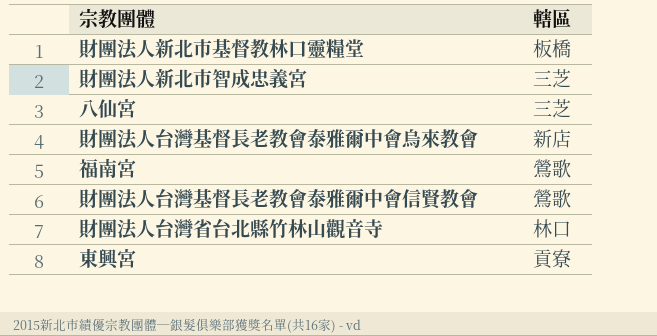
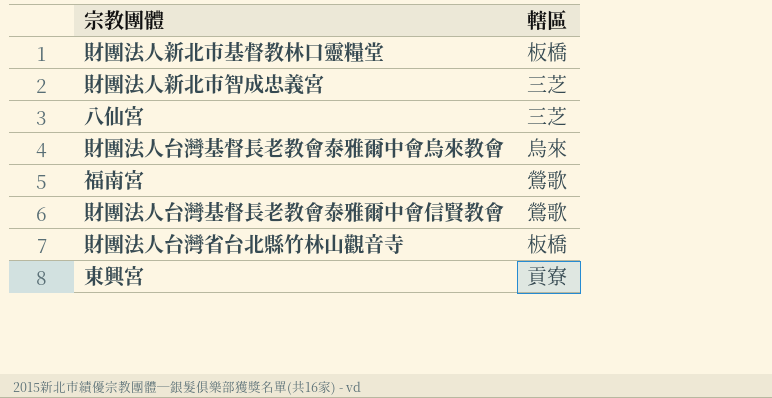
財團法人台灣基督長老教會泰雅爾中會烏來教會 | 轄區: 新店 -> 烏來
財團法人台灣省台北縣竹林山觀音寺 | 轄區: 林口 -> 板橋

